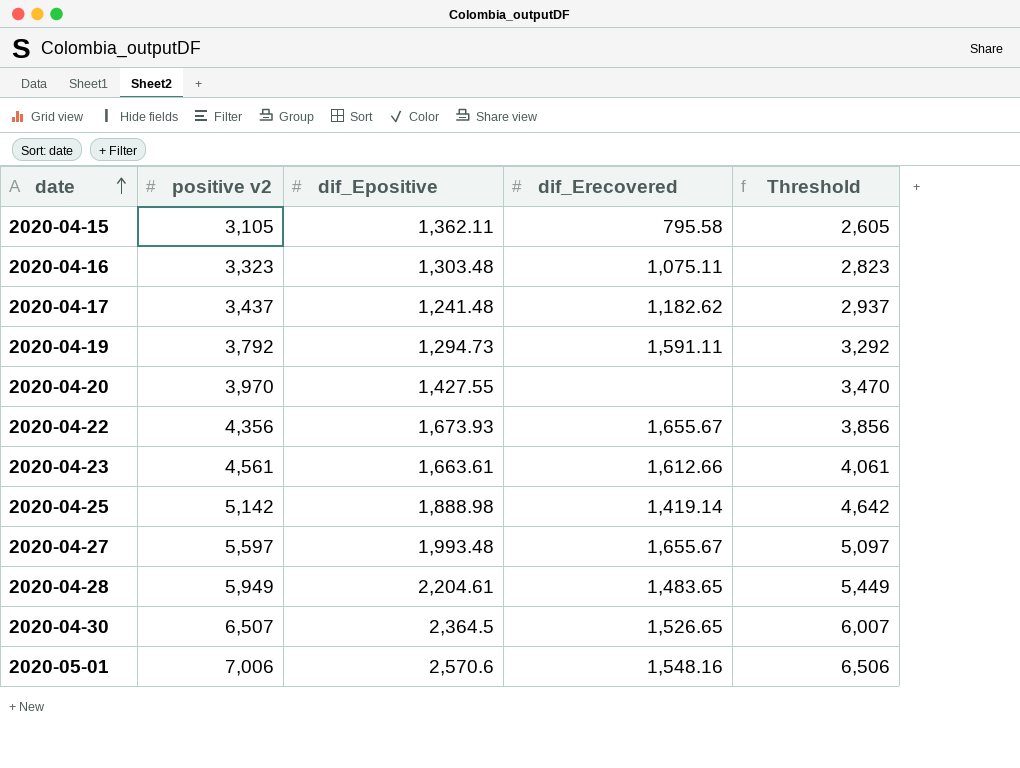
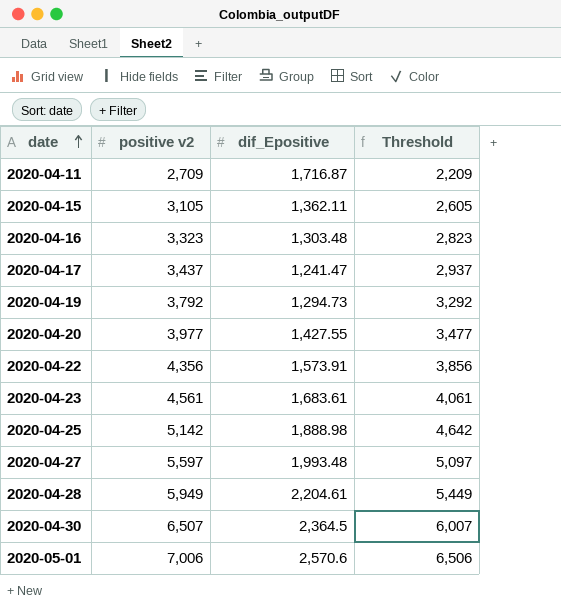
column dif_Erecovered | position: 4 -> none
row 2020-04-11: none -> 2,709 | 1,716.87 | 2,209
2020-04-17 | dif_Epositive: 1,241.48 -> 1,241.47
2020-04-20 | positive v2: 3,970 -> 3,977
2020-04-20 | Threshold: 3,470 -> 3,477
2020-04-22 | dif_Epositive: 1,673.93 -> 1,573.91
2020-04-23 | dif_Epositive: 1,663.61 -> 1,683.61

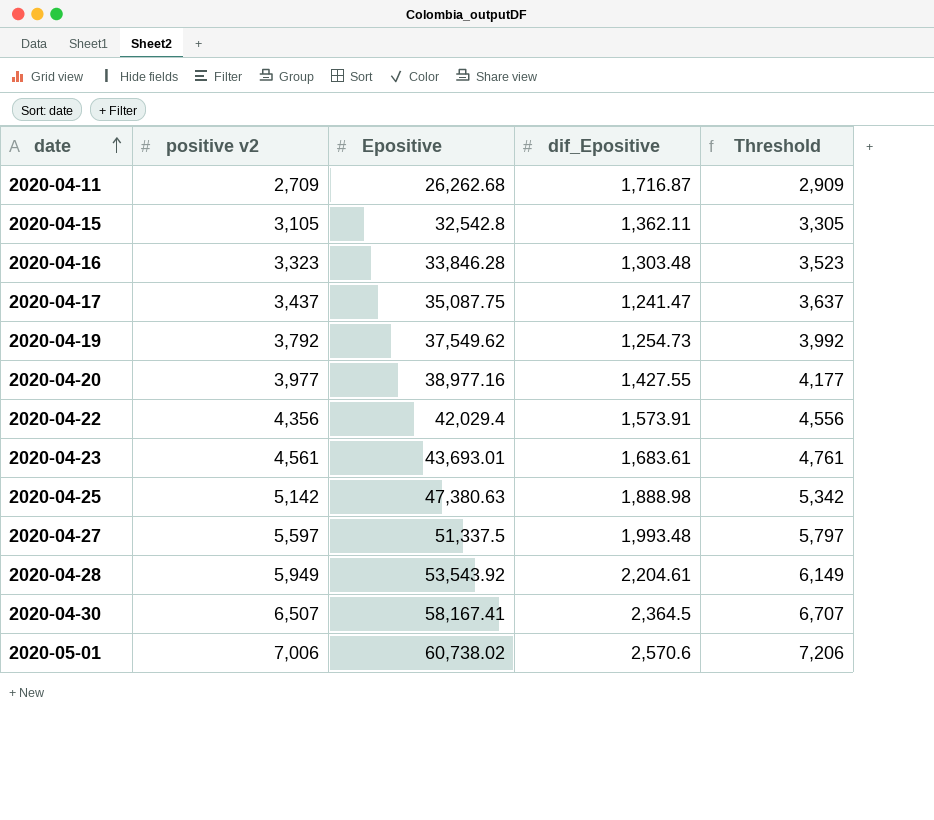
column Epositive | position: none -> 3
column Threshold | formula: [positive v2] - 500 -> [positive v2] + 200
2020-04-19 | dif_Epositive: 1,294.73 -> 1,254.73

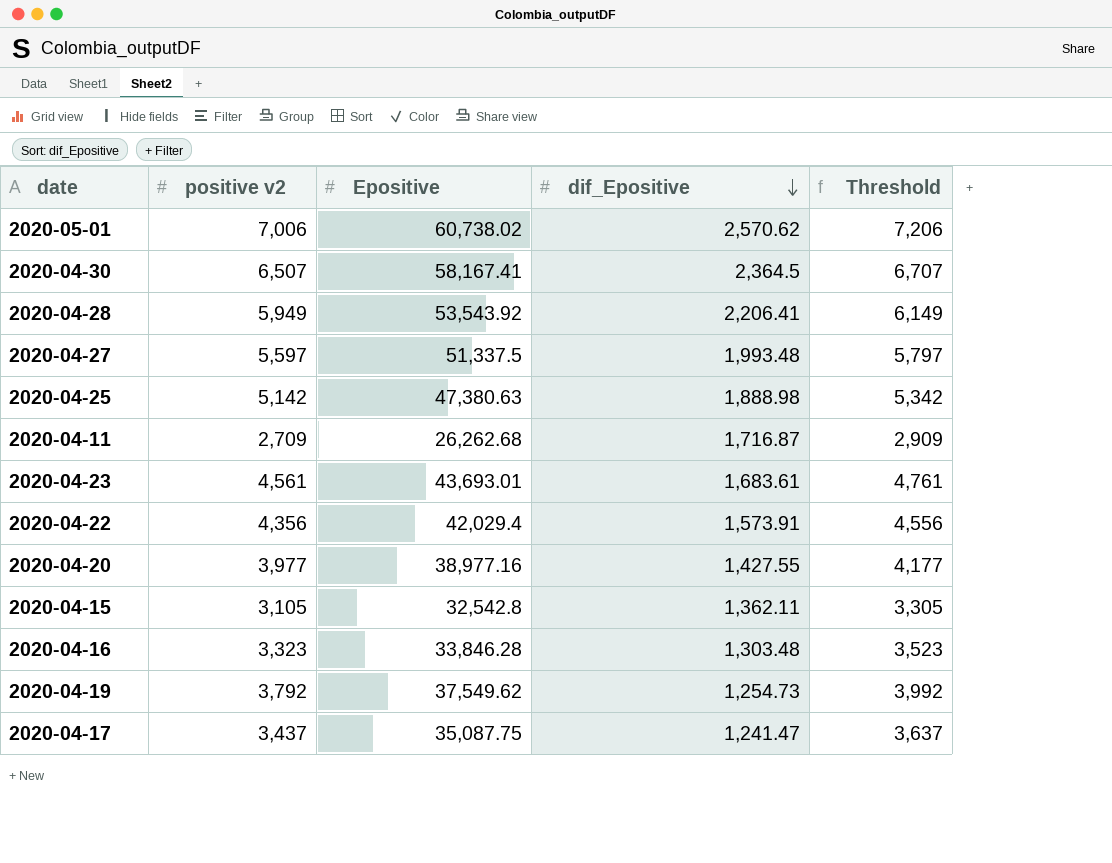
row order: date ascending -> dif_Epositive descending
2020-05-01 | dif_Epositive: 2,570.6 -> 2,570.62
2020-04-28 | dif_Epositive: 2,204.61 -> 2,206.41

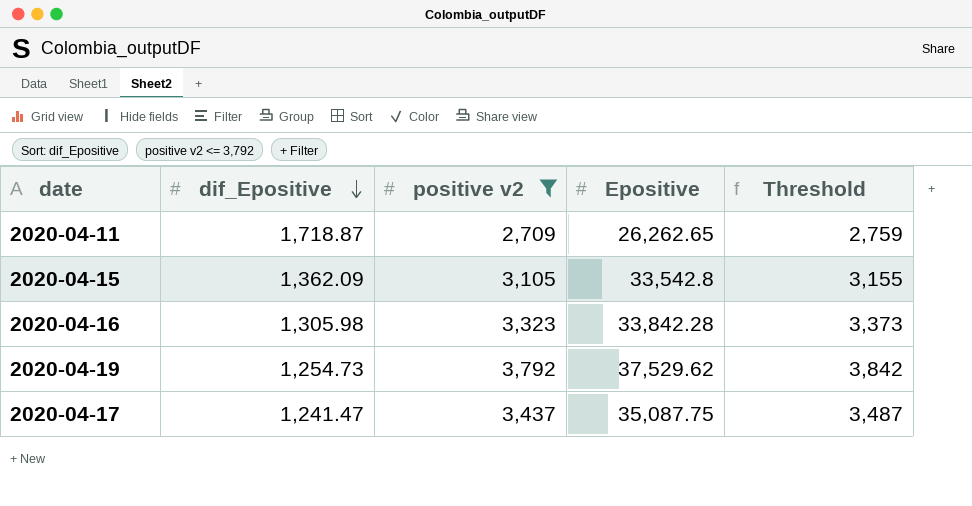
filter: none -> positive v2 <= 3,792
column dif_Epositive | position: 4 -> 2
column Threshold | formula: [positive v2] + 200 -> [positive v2] + 50
2020-04-11 | dif_Epositive: 1,716.87 -> 1,718.87
2020-04-11 | Epositive: 26,262.68 -> 26,262.65
2020-04-15 | dif_Epositive: 1,362.11 -> 1,362.09
2020-04-15 | Epositive: 32,542.8 -> 33,542.8
2020-04-16 | dif_Epositive: 1,303.48 -> 1,305.98
2020-04-16 | Epositive: 33,846.28 -> 33,842.28
2020-04-19 | Epositive: 37,549.62 -> 37,529.62

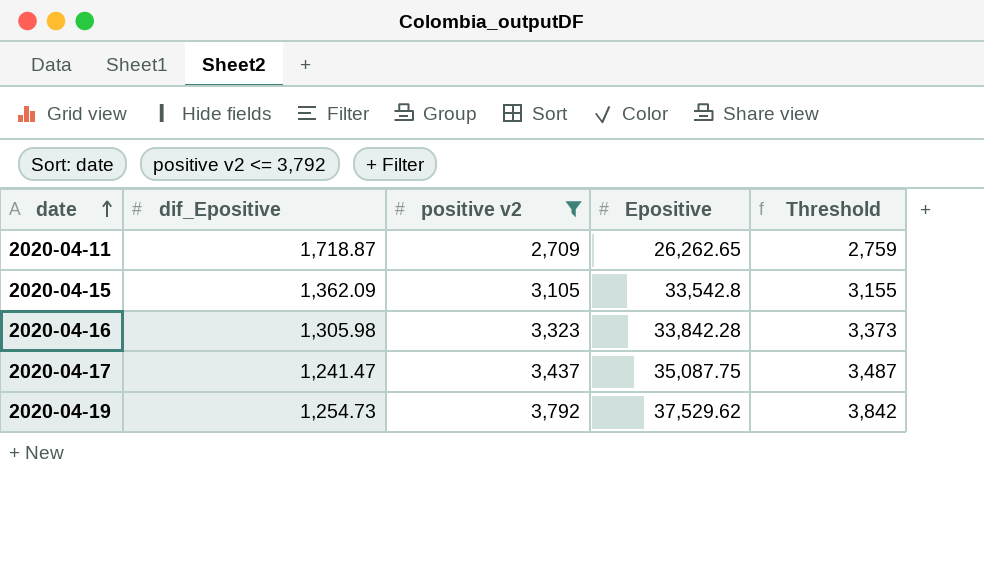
row order: dif_Epositive descending -> date ascending

